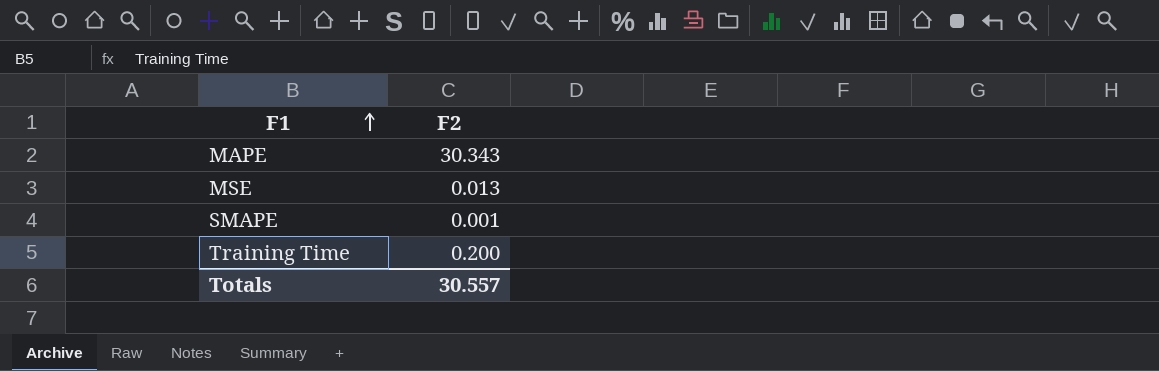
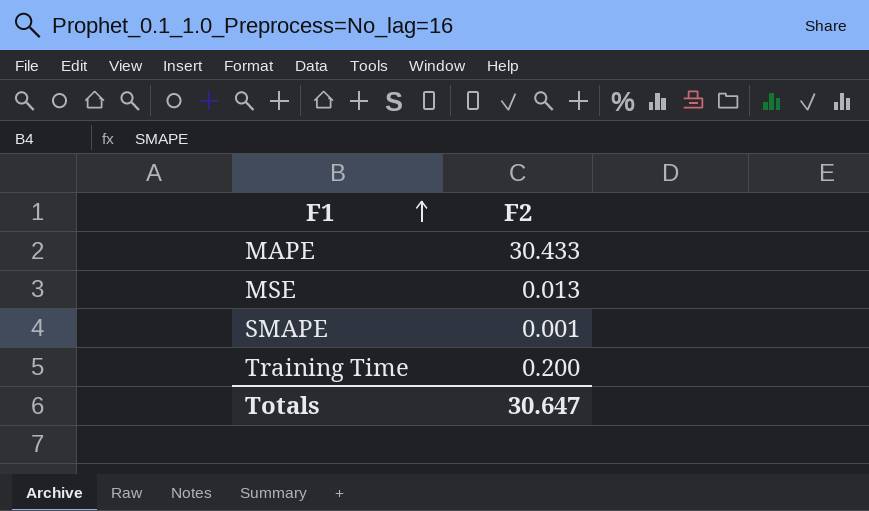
MAPE | F2: 30.343 -> 30.433
Totals | F2: 30.557 -> 30.647

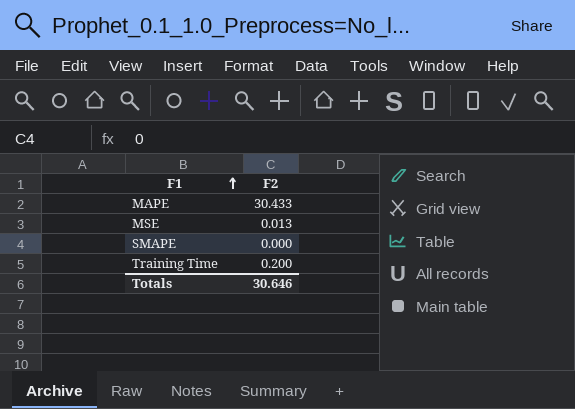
SMAPE | F2: 0.001 -> 0.000
Totals | F2: 30.647 -> 30.646

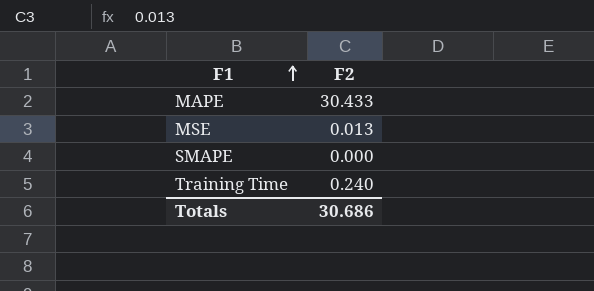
Training Time | F2: 0.200 -> 0.240
Totals | F2: 30.646 -> 30.686

